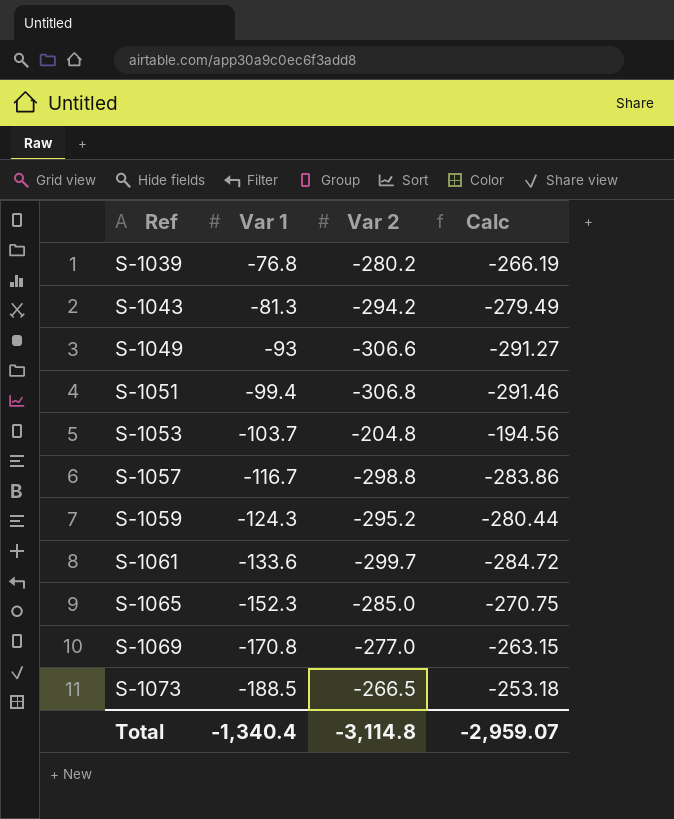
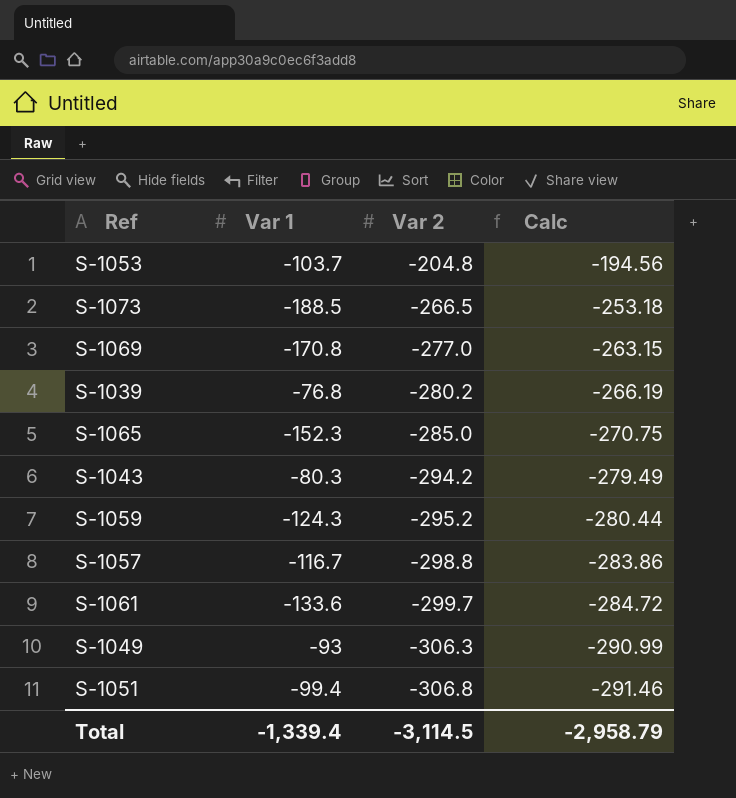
row order: Ref ascending -> Var 2 descending
S-1043 | Var 1: -81.3 -> -80.3
S-1049 | Var 2: -306.6 -> -306.3
S-1049 | Calc: -291.27 -> -290.99
Total | Var 1: -1,340.4 -> -1,339.4
Total | Var 2: -3,114.8 -> -3,114.5
Total | Calc: -2,959.07 -> -2,958.79

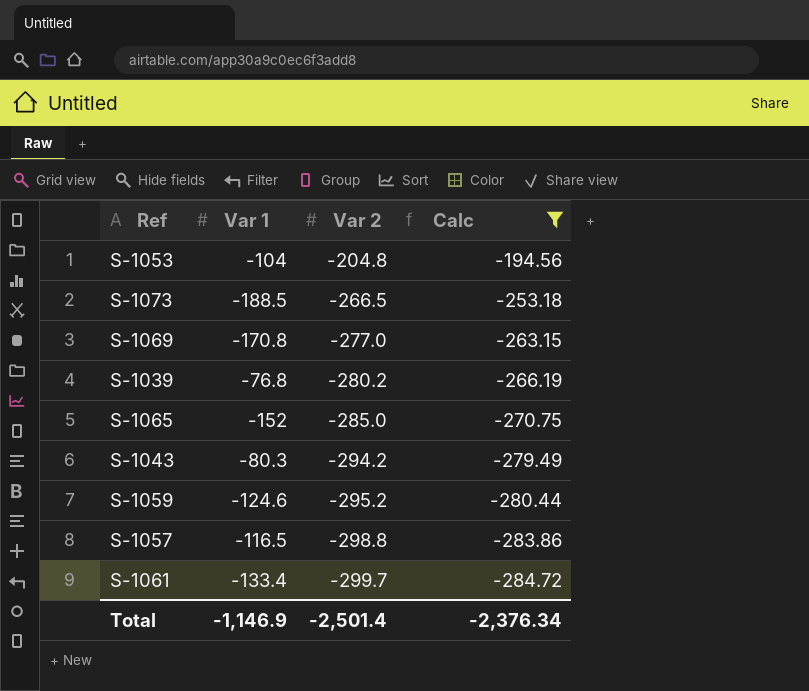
filter: none -> Calc >= -284.72
S-1053 | Var 1: -103.7 -> -104
S-1065 | Var 1: -152.3 -> -152
S-1059 | Var 1: -124.3 -> -124.6
S-1057 | Var 1: -116.7 -> -116.5
S-1061 | Var 1: -133.6 -> -133.4
Total | Var 1: -1,339.4 -> -1,146.9
Total | Var 2: -3,114.5 -> -2,501.4
Total | Calc: -2,958.79 -> -2,376.34

